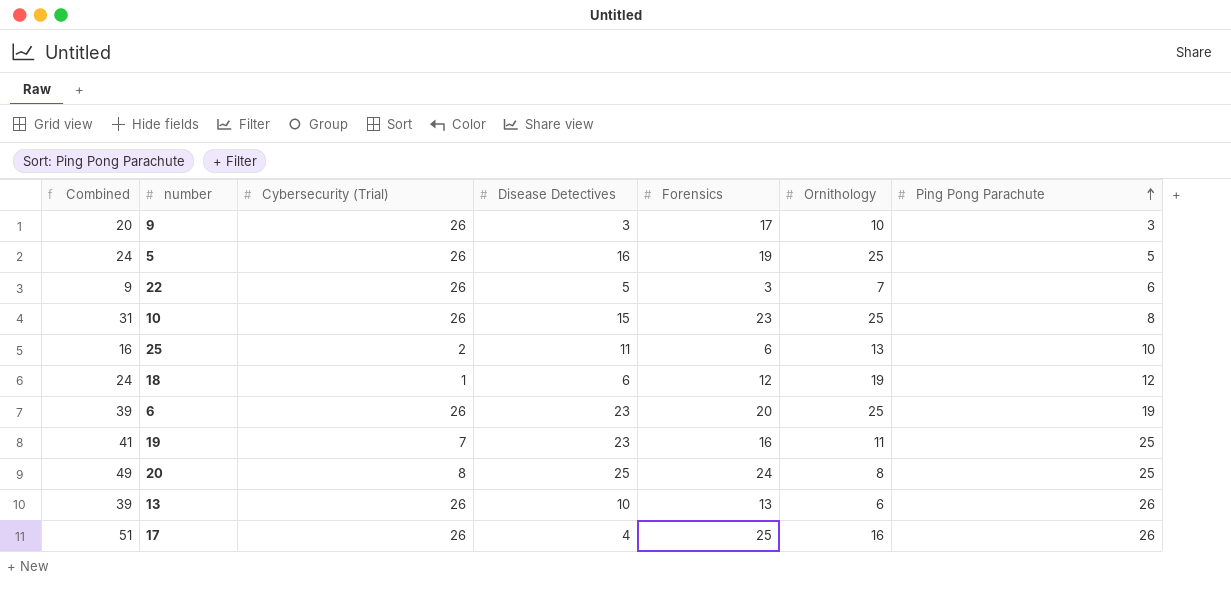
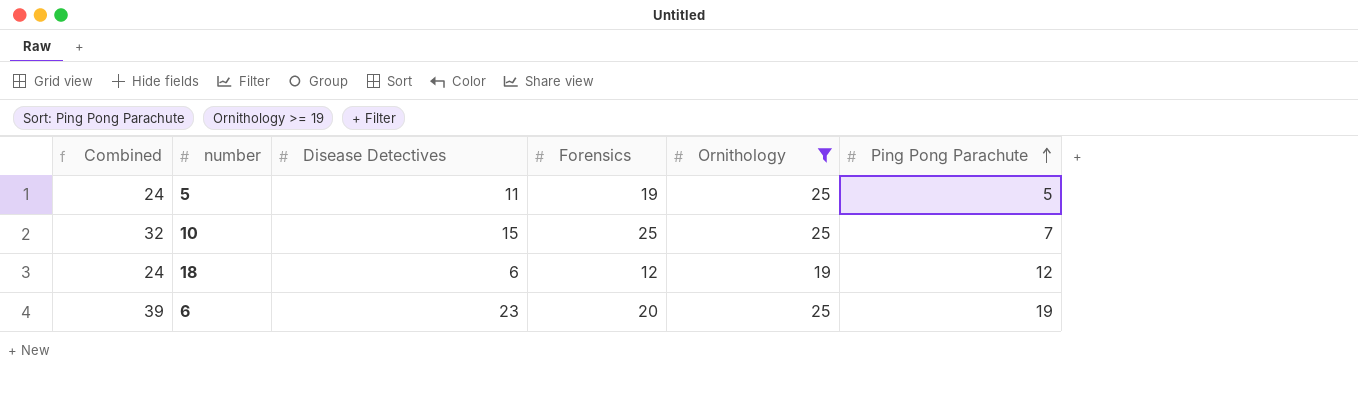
filter: none -> Ornithology >= 19
column Cybersecurity (Trial) | position: 3 -> none
5 | Disease Detectives: 16 -> 11
10 | Combined: 31 -> 32
10 | Forensics: 23 -> 25
10 | Ping Pong Parachute: 8 -> 7

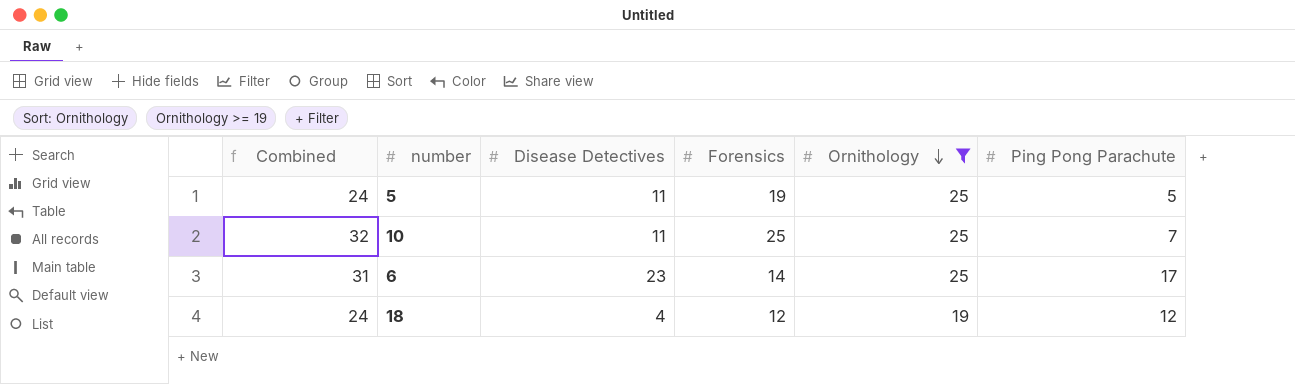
row order: Ping Pong Parachute ascending -> Ornithology descending
10 | Disease Detectives: 15 -> 11
6 | Combined: 39 -> 31
6 | Forensics: 20 -> 14
6 | Ping Pong Parachute: 19 -> 17
18 | Disease Detectives: 6 -> 4

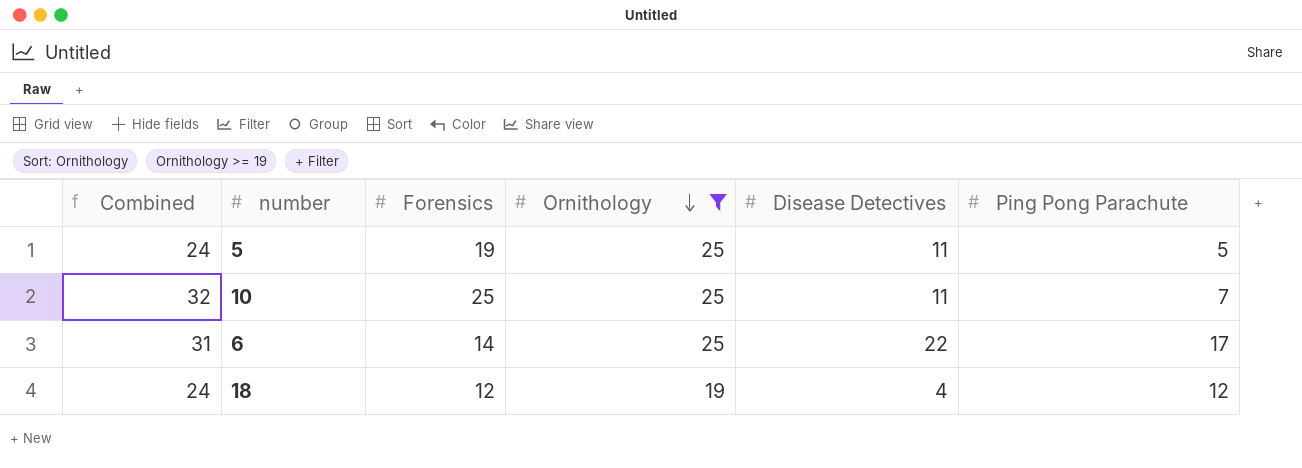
column Disease Detectives | position: 3 -> 5
6 | Disease Detectives: 23 -> 22

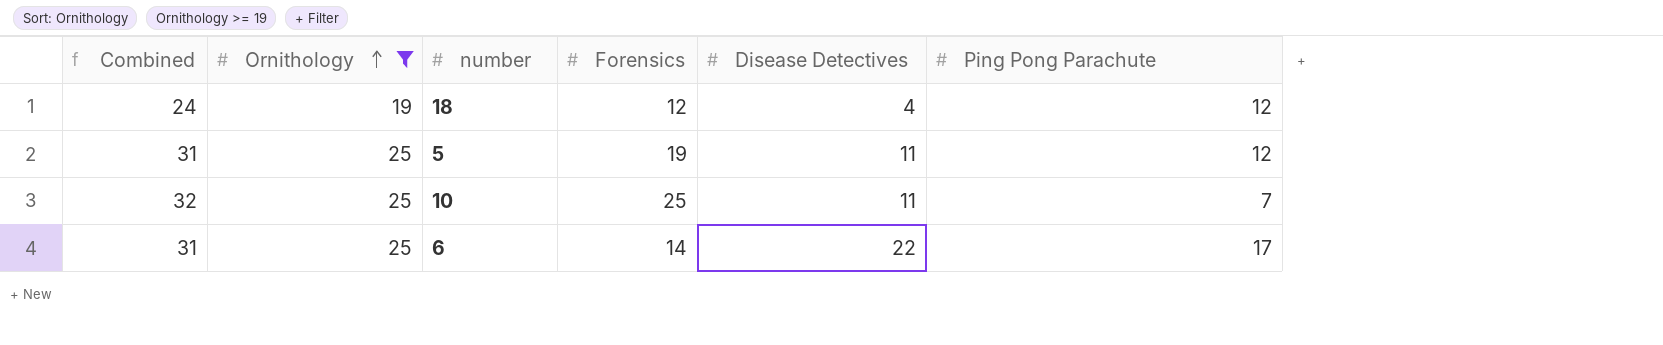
row order: Ornithology descending -> Ornithology ascending
column Ornithology | position: 4 -> 2
5 | Combined: 24 -> 31
5 | Ping Pong Parachute: 5 -> 12

